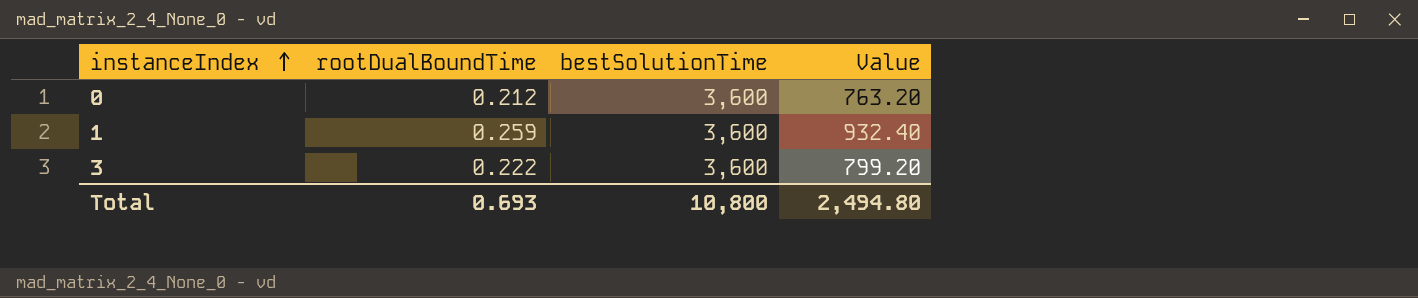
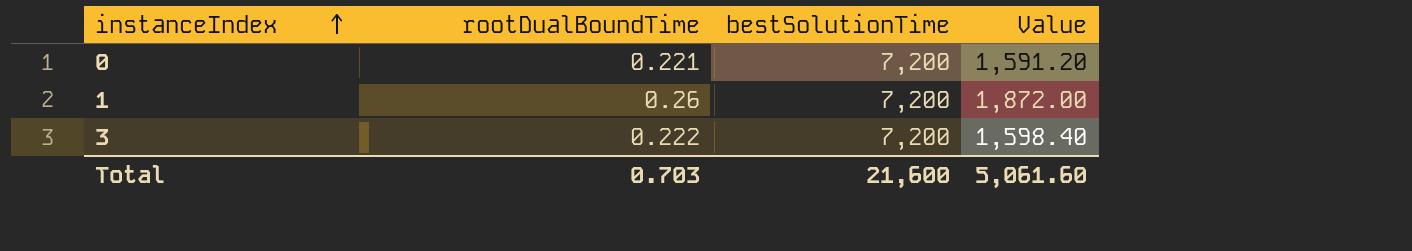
0 | rootDualBoundTime: 0.212 -> 0.221
0 | bestSolutionTime: 3,600 -> 7,200
0 | Value: 763.20 -> 1,591.20
1 | rootDualBoundTime: 0.259 -> 0.26
1 | bestSolutionTime: 3,600 -> 7,200
1 | Value: 932.40 -> 1,872.00
3 | bestSolutionTime: 3,600 -> 7,200
3 | Value: 799.20 -> 1,598.40
Total | rootDualBoundTime: 0.693 -> 0.703
Total | bestSolutionTime: 10,800 -> 21,600
Total | Value: 2,494.80 -> 5,061.60

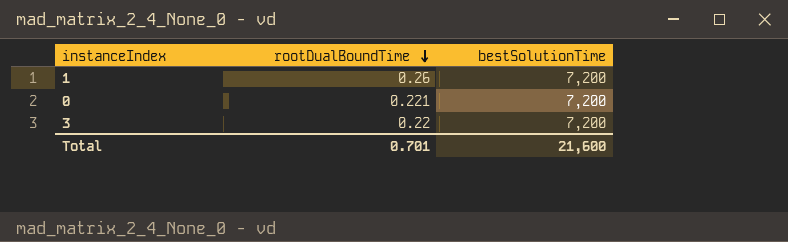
row order: instanceIndex ascending -> rootDualBoundTime descending
column Value | formula: [rootDualBoundTime] * [bestSolutionTime] -> none
3 | rootDualBoundTime: 0.222 -> 0.22
Total | rootDualBoundTime: 0.703 -> 0.701

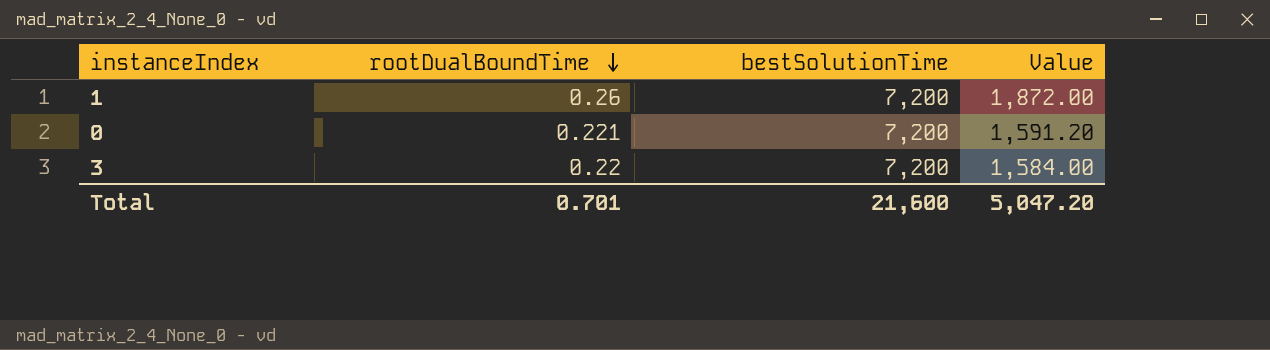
column Value | formula: none -> [rootDualBoundTime] * [bestSolutionTime]

